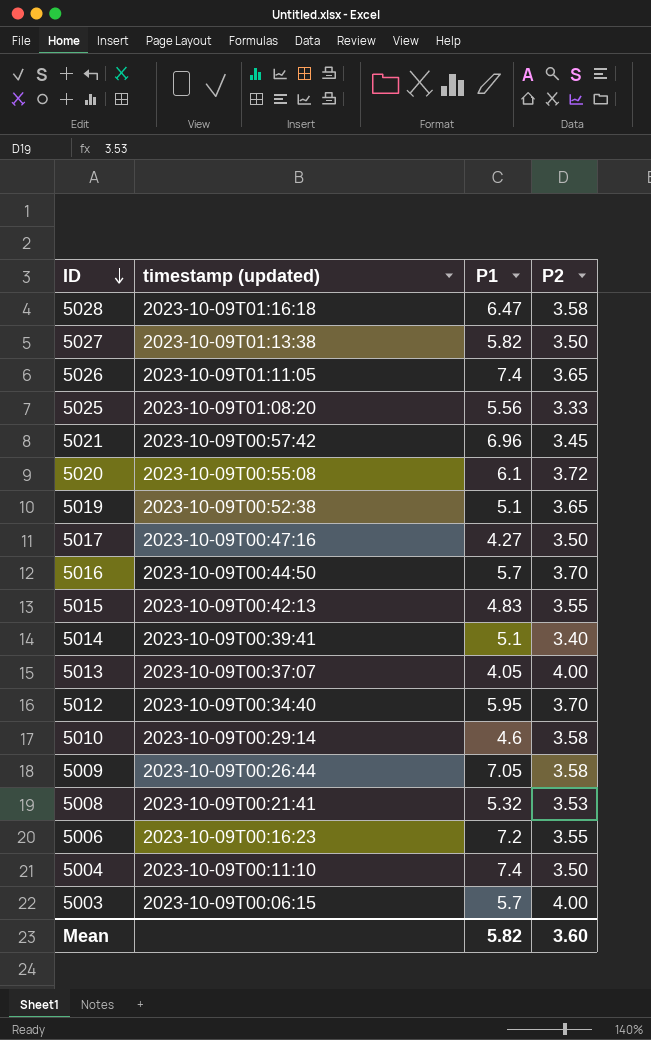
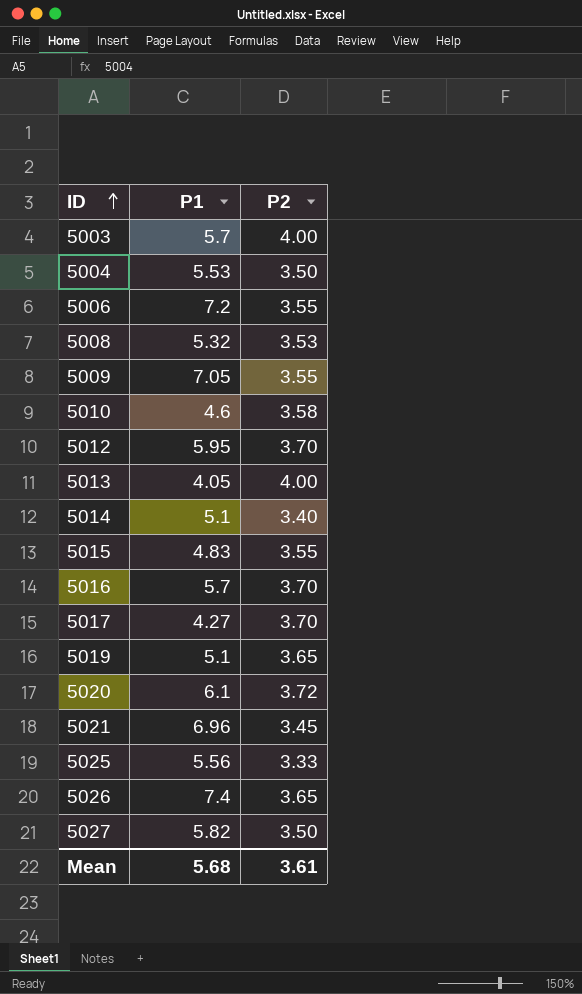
row order: ID descending -> ID ascending
column timestamp (updated) | position: 2 -> none
row 5028: 2023-10-09T01:16:18 | 6.47 | 3.58 -> none
5004 | P1: 7.4 -> 5.53
5009 | P2: 3.58 -> 3.55
5017 | P2: 3.50 -> 3.70
Mean | P1: 5.82 -> 5.68
Mean | P2: 3.60 -> 3.61

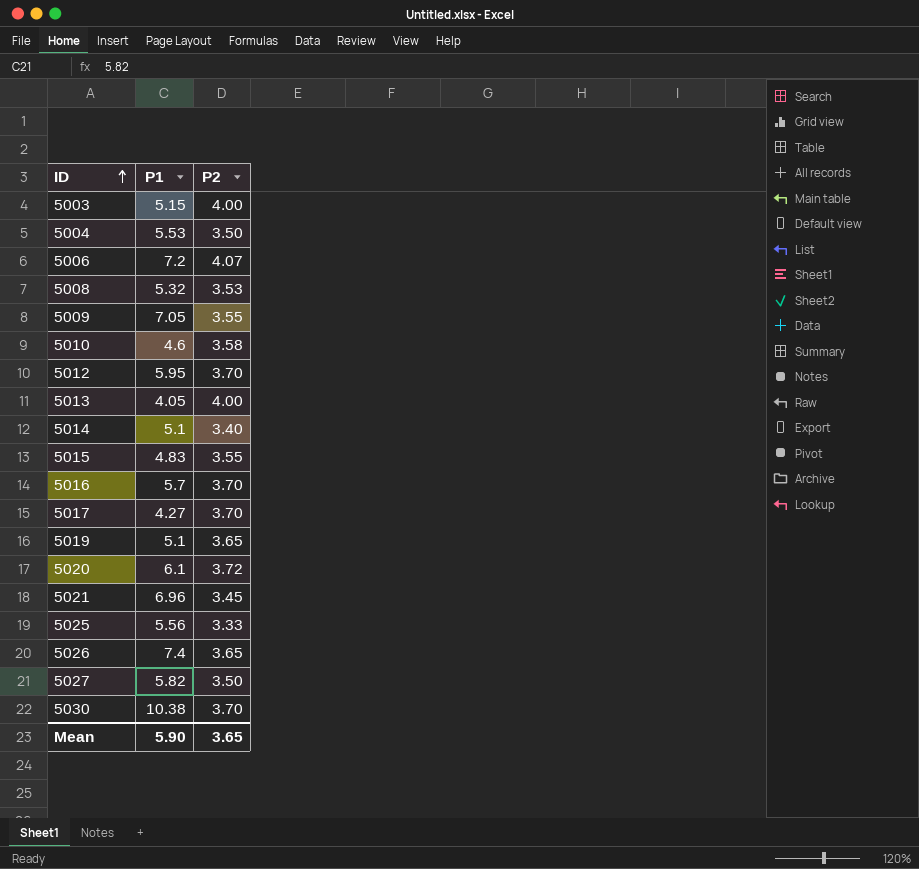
5003 | P1: 5.7 -> 5.15
5006 | P2: 3.55 -> 4.07
row 5030: none -> 10.38 | 3.70
Mean | P1: 5.68 -> 5.90
Mean | P2: 3.61 -> 3.65

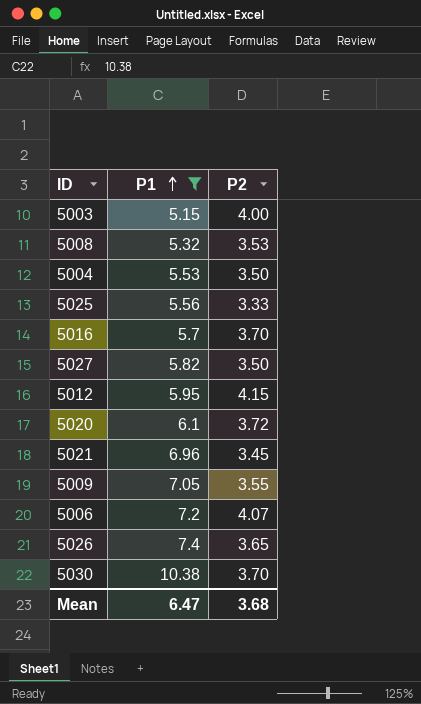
filter: none -> P1 >= 5.15
row order: ID ascending -> P1 ascending
5012 | P2: 3.70 -> 4.15
Mean | P1: 5.90 -> 6.47
Mean | P2: 3.65 -> 3.68

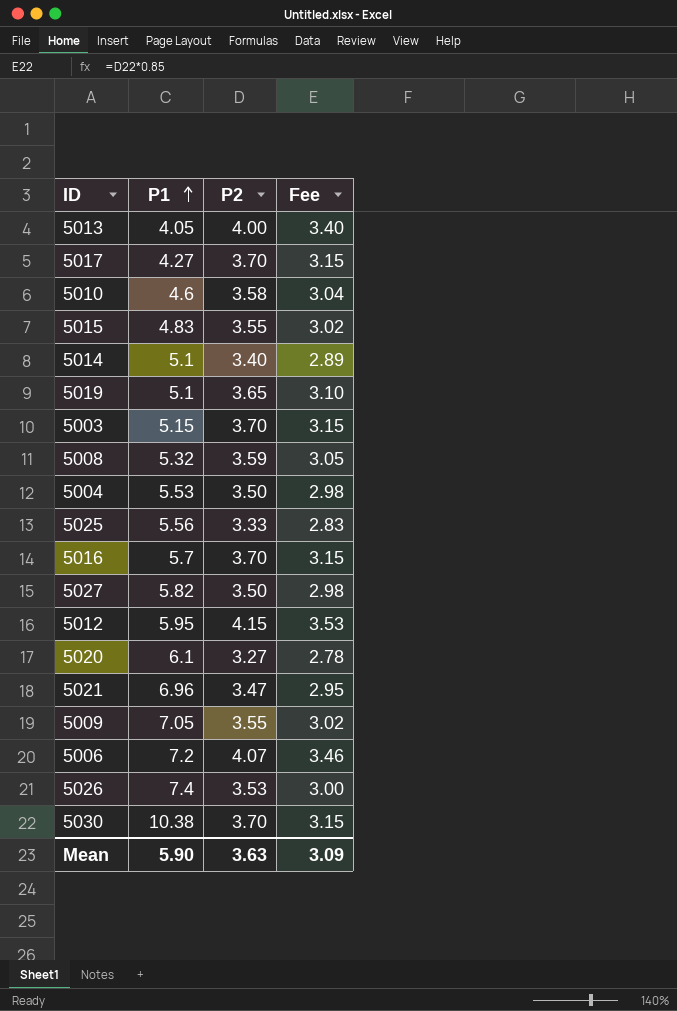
filter: P1 >= 5.15 -> none
column Fee | formula: none -> [P2] * 0.85
5003 | P2: 4.00 -> 3.70
5008 | P2: 3.53 -> 3.59
5020 | P2: 3.72 -> 3.27
5021 | P2: 3.45 -> 3.47
5026 | P2: 3.65 -> 3.53
Mean | P1: 6.47 -> 5.90
Mean | P2: 3.68 -> 3.63

